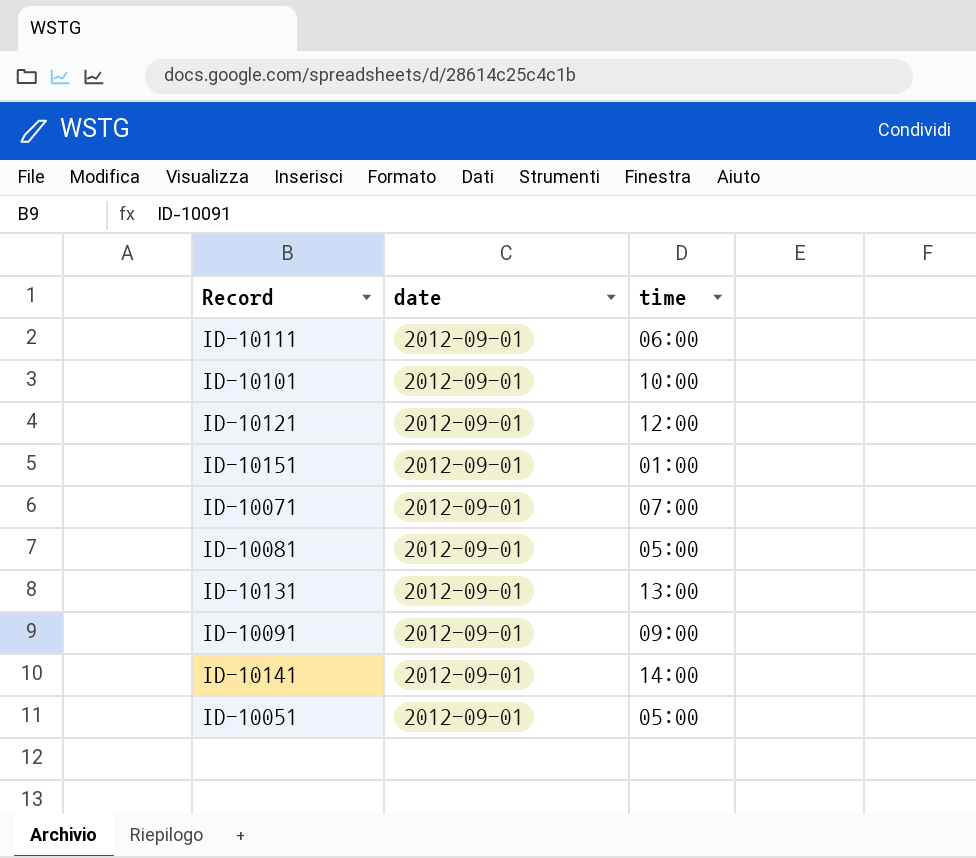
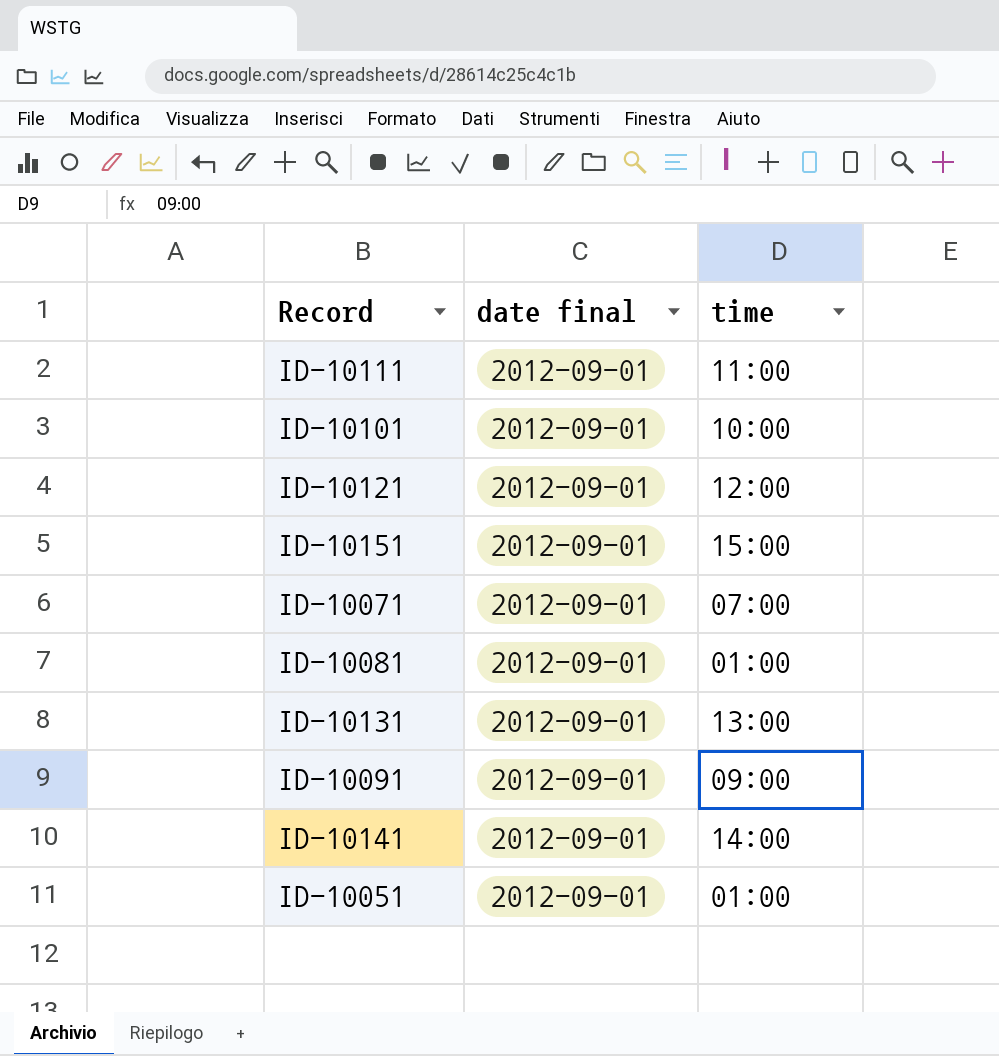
column name: date -> date final
ID-10111 | time: 06:00 -> 11:00
ID-10151 | time: 01:00 -> 15:00
ID-10081 | time: 05:00 -> 01:00
ID-10051 | time: 05:00 -> 01:00

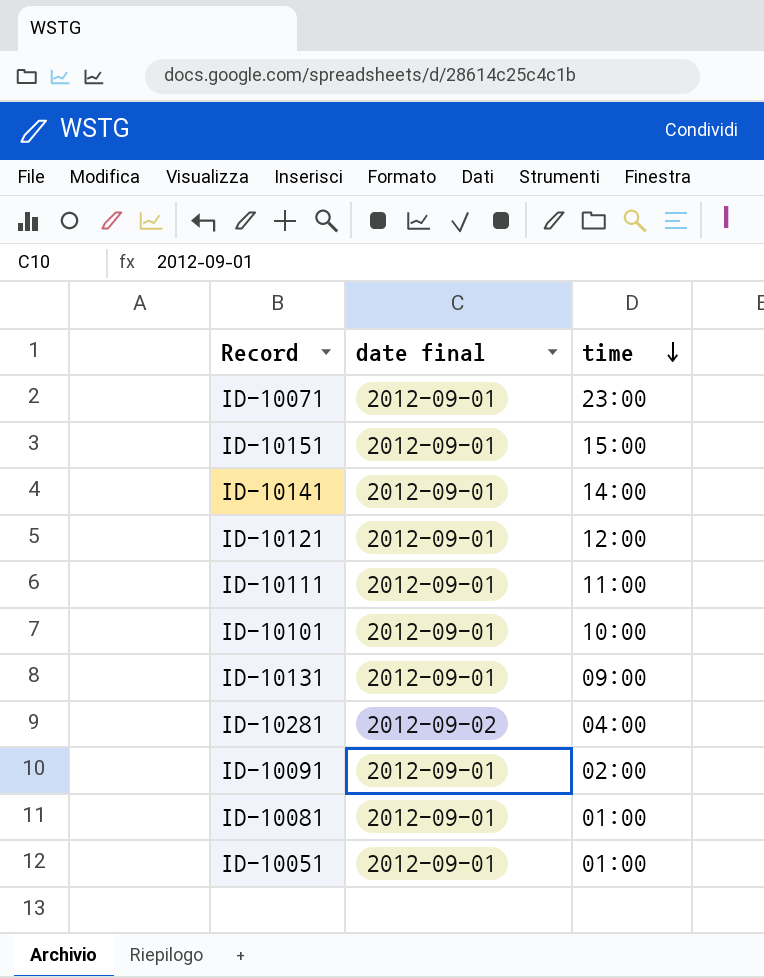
row order: none -> time descending
ID-10071 | time: 07:00 -> 23:00
ID-10131 | time: 13:00 -> 09:00
row ID-10281: none -> 2012-09-02 | 04:00
ID-10091 | time: 09:00 -> 02:00

